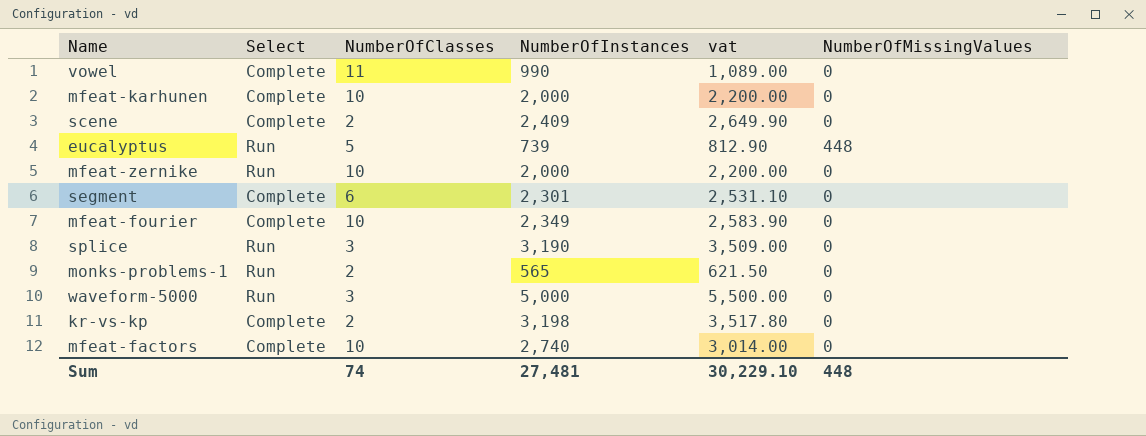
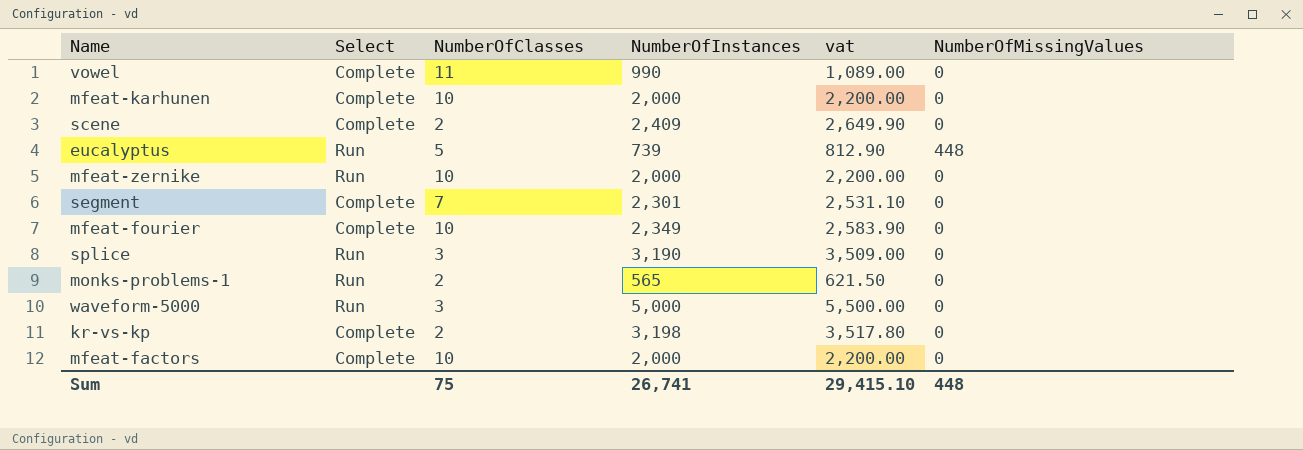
segment | NumberOfClasses: 6 -> 7
mfeat-factors | NumberOfInstances: 2,740 -> 2,000
mfeat-factors | vat: 3,014.00 -> 2,200.00
Sum | NumberOfClasses: 74 -> 75
Sum | NumberOfInstances: 27,481 -> 26,741
Sum | vat: 30,229.10 -> 29,415.10

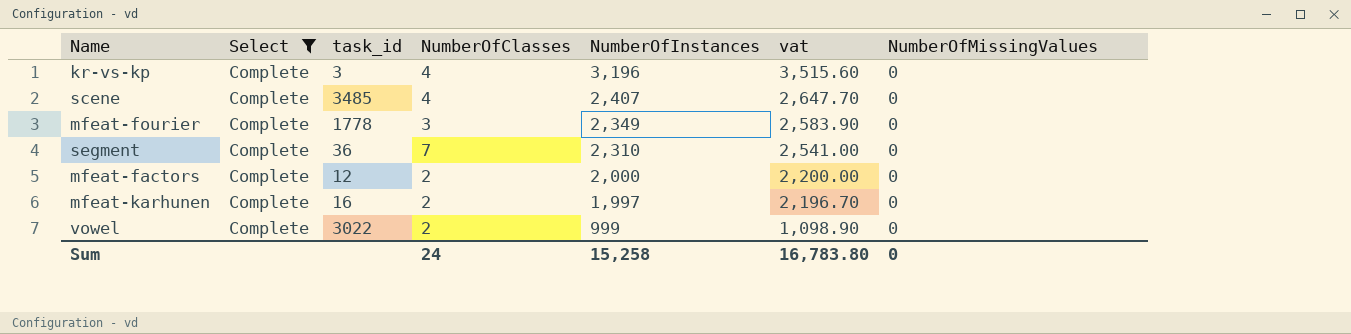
filter: none -> Select = Complete
row order: none -> NumberOfInstances descending
column task_id | position: none -> 3
kr-vs-kp | NumberOfClasses: 2 -> 4
kr-vs-kp | NumberOfInstances: 3,198 -> 3,196
kr-vs-kp | vat: 3,517.80 -> 3,515.60
scene | NumberOfClasses: 2 -> 4
scene | NumberOfInstances: 2,409 -> 2,407
scene | vat: 2,649.90 -> 2,647.70
mfeat-fourier | NumberOfClasses: 10 -> 3
segment | NumberOfInstances: 2,301 -> 2,310
segment | vat: 2,531.10 -> 2,541.00
mfeat-factors | NumberOfClasses: 10 -> 2
mfeat-karhunen | NumberOfClasses: 10 -> 2
mfeat-karhunen | NumberOfInstances: 2,000 -> 1,997
mfeat-karhunen | vat: 2,200.00 -> 2,196.70
vowel | NumberOfClasses: 11 -> 2
vowel | NumberOfInstances: 990 -> 999
vowel | vat: 1,089.00 -> 1,098.90
Sum | NumberOfClasses: 75 -> 24
Sum | NumberOfInstances: 26,741 -> 15,258
Sum | vat: 29,415.10 -> 16,783.80
Sum | NumberOfMissingValues: 448 -> 0

